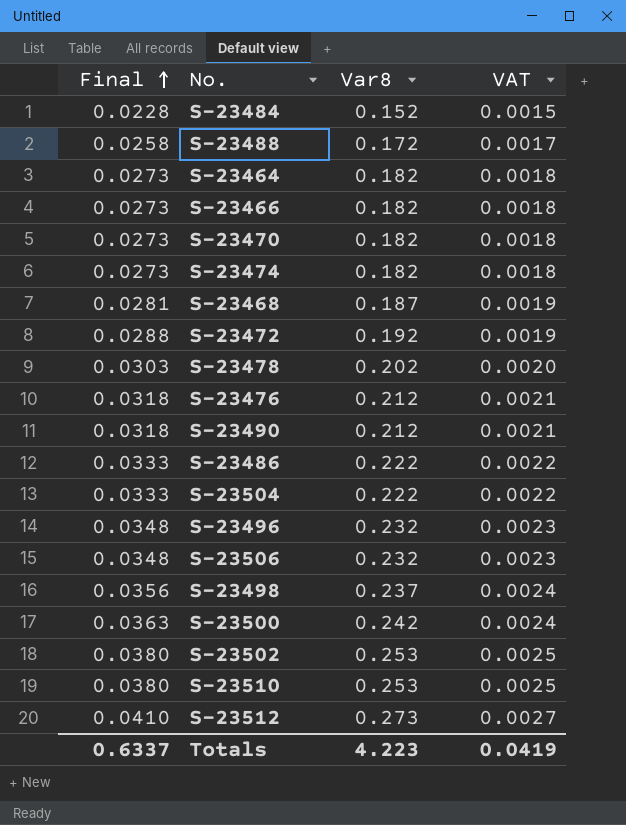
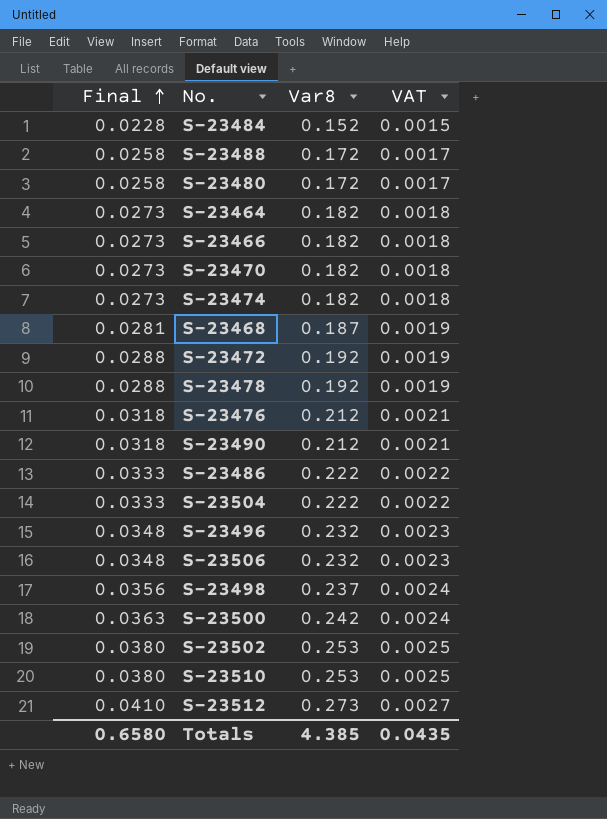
row S-23480: none -> 0.0258 | 0.172 | 0.0017
S-23478 | Final: 0.0303 -> 0.0288
S-23478 | Var8: 0.202 -> 0.192
S-23478 | VAT: 0.0020 -> 0.0019
Totals | Final: 0.6337 -> 0.6580
Totals | Var8: 4.223 -> 4.385
Totals | VAT: 0.0419 -> 0.0435

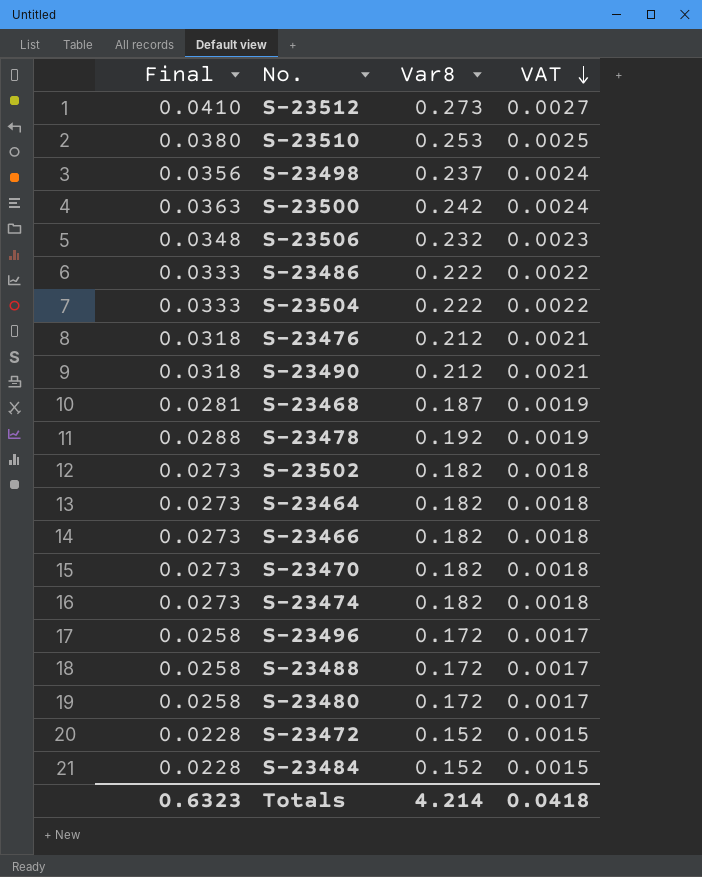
row order: Final ascending -> VAT descending
S-23502 | Final: 0.0380 -> 0.0273
S-23502 | Var8: 0.253 -> 0.182
S-23502 | VAT: 0.0025 -> 0.0018
S-23496 | Final: 0.0348 -> 0.0258
S-23496 | Var8: 0.232 -> 0.172
S-23496 | VAT: 0.0023 -> 0.0017
S-23472 | Final: 0.0288 -> 0.0228
S-23472 | Var8: 0.192 -> 0.152
S-23472 | VAT: 0.0019 -> 0.0015
Totals | Final: 0.6580 -> 0.6323
Totals | Var8: 4.385 -> 4.214
Totals | VAT: 0.0435 -> 0.0418

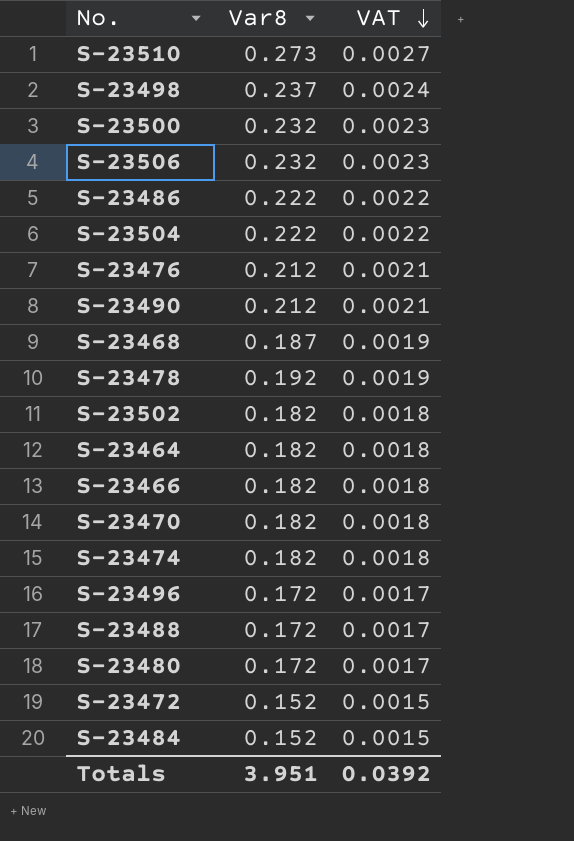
column Final | formula: [Var8] * 0.15 -> none
row S-23512: 0.0410 | 0.273 | 0.0027 -> none
S-23510 | Var8: 0.253 -> 0.273
S-23510 | VAT: 0.0025 -> 0.0027
S-23500 | Var8: 0.242 -> 0.232
S-23500 | VAT: 0.0024 -> 0.0023
Totals | Var8: 4.214 -> 3.951
Totals | VAT: 0.0418 -> 0.0392

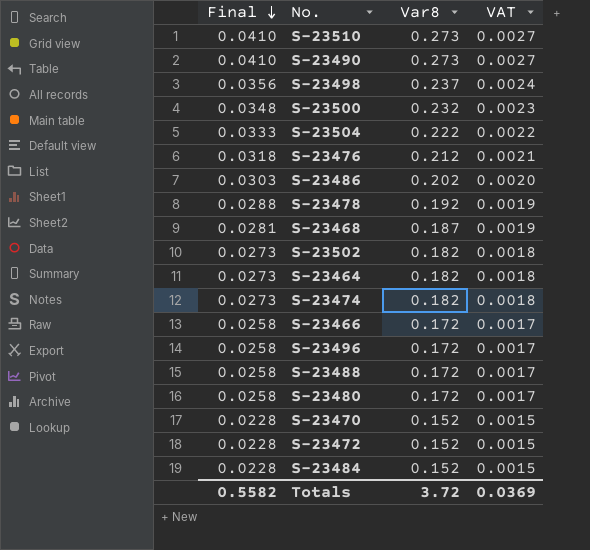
row order: VAT descending -> Final descending
column Final | formula: none -> [Var8] * 0.15
row S-23506: 0.232 | 0.0023 -> none
S-23490 | Var8: 0.212 -> 0.273
S-23490 | VAT: 0.0021 -> 0.0027
S-23486 | Var8: 0.222 -> 0.202
S-23486 | VAT: 0.0022 -> 0.0020
S-23466 | Var8: 0.182 -> 0.172
S-23466 | VAT: 0.0018 -> 0.0017
S-23470 | Var8: 0.182 -> 0.152
S-23470 | VAT: 0.0018 -> 0.0015
Totals | Var8: 3.951 -> 3.72
Totals | VAT: 0.0392 -> 0.0369

